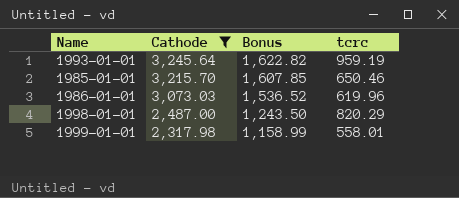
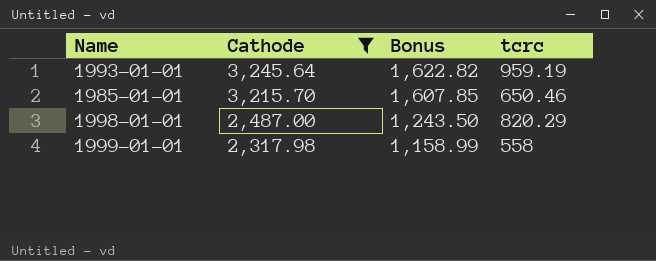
row 1986-01-01: 3,073.03 | 1,536.52 | 619.96 -> none
1999-01-01 | tcrc: 558.01 -> 558

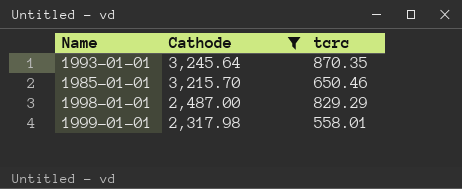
column Bonus | formula: [Cathode] * 0.5 -> none
1993-01-01 | tcrc: 959.19 -> 870.35
1998-01-01 | tcrc: 820.29 -> 829.29
1999-01-01 | tcrc: 558 -> 558.01

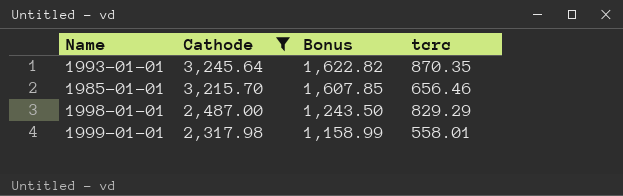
column Bonus | formula: none -> [Cathode] * 0.5
1985-01-01 | tcrc: 650.46 -> 656.46

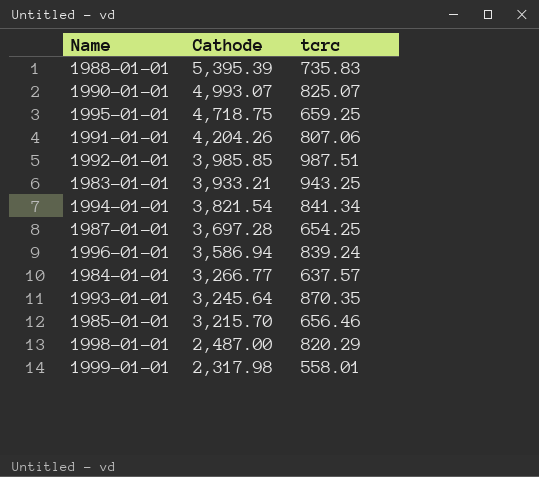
filter: Cathode <= 3,245.64 -> none
column Bonus | formula: [Cathode] * 0.5 -> none
1998-01-01 | tcrc: 829.29 -> 820.29

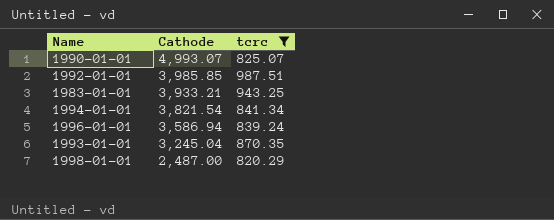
filter: none -> tcrc >= 820.29
1993-01-01 | Cathode: 3,245.64 -> 3,245.04

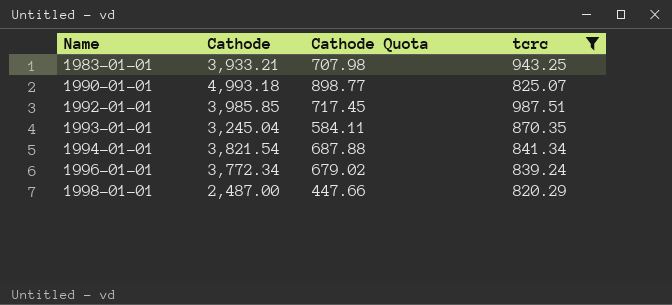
row order: Cathode descending -> Name ascending
column Cathode Quota | formula: none -> [Cathode] * 0.18
1990-01-01 | Cathode: 4,993.07 -> 4,993.18
1996-01-01 | Cathode: 3,586.94 -> 3,772.34

